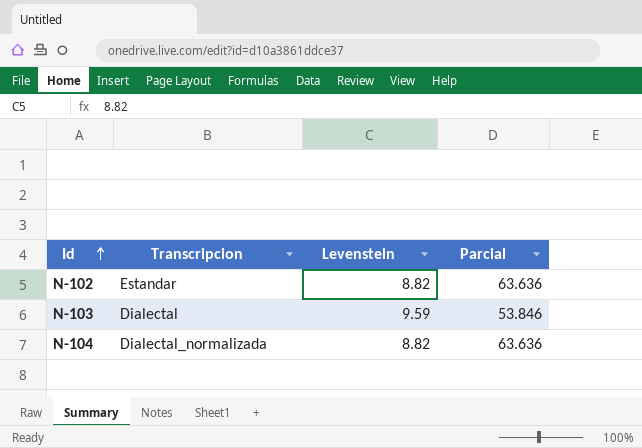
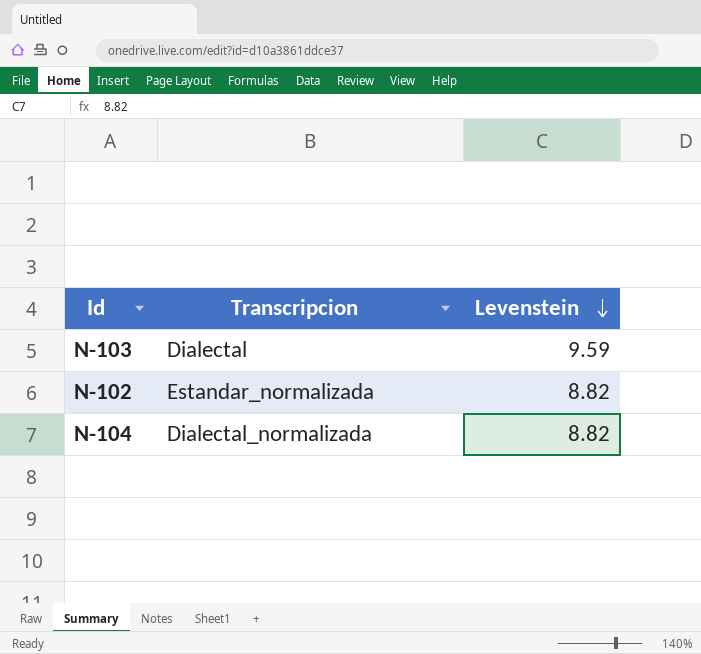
row order: Id ascending -> Levenstein descending
column Parcial | position: 4 -> none
N-102 | Transcripcion: Estandar -> Estandar_normalizada

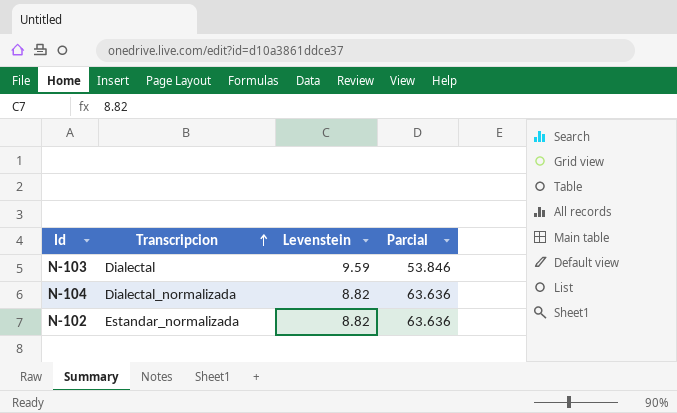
row order: Levenstein descending -> Transcripcion ascending
column Parcial | position: none -> 4

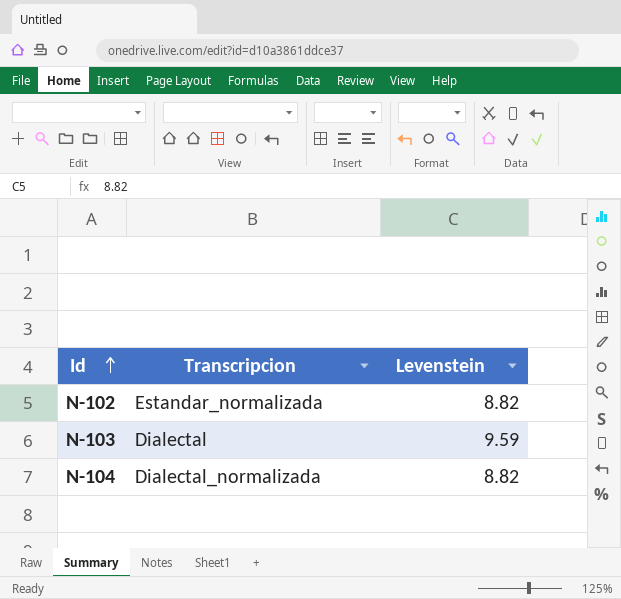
row order: Transcripcion ascending -> Id ascending
column Parcial | position: 4 -> none

